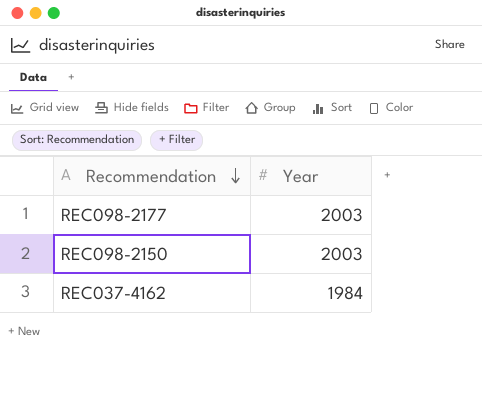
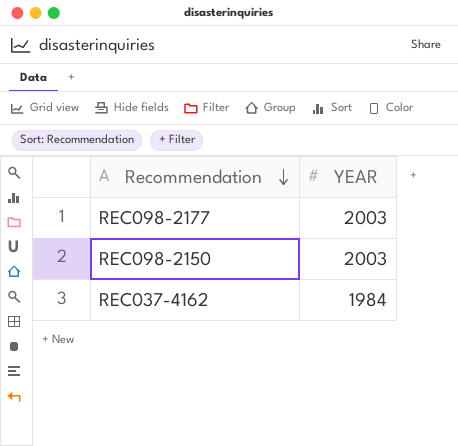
column name: Year -> YEAR

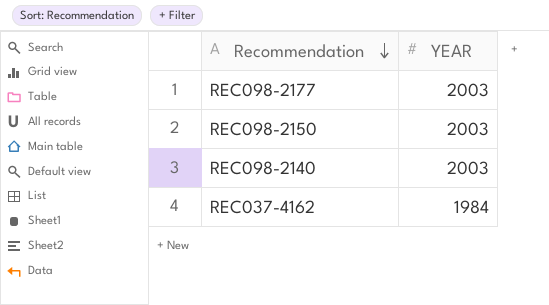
row REC098-2140: none -> 2003

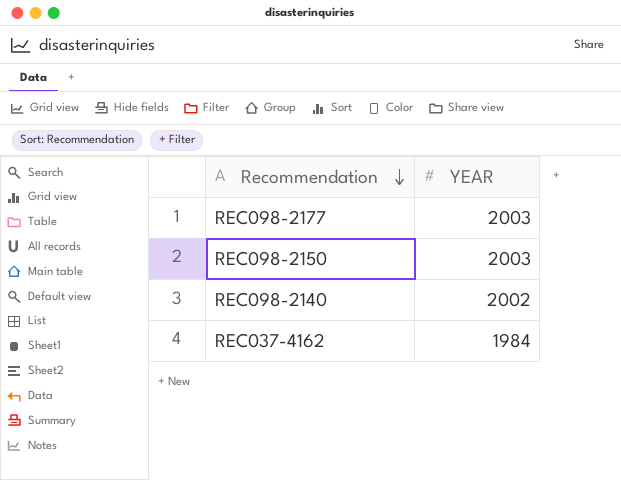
REC098-2140 | YEAR: 2003 -> 2002

